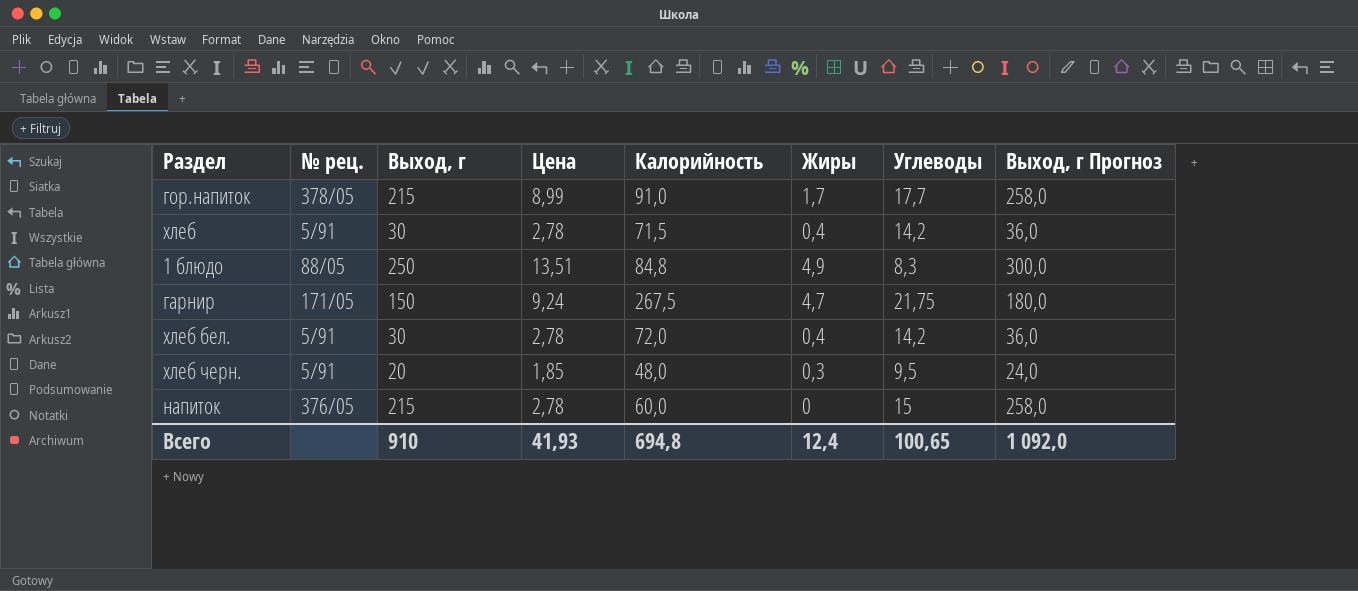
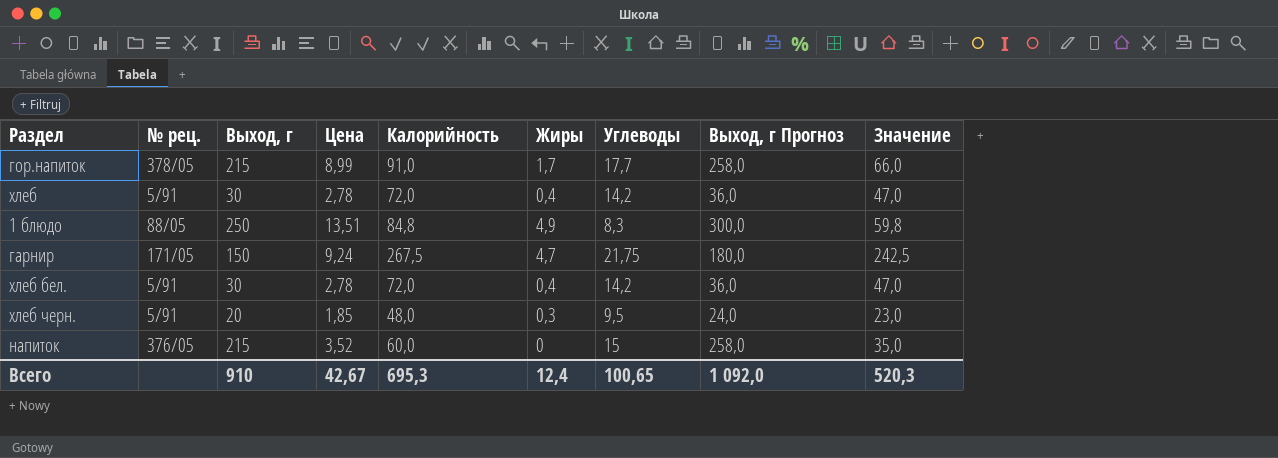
column Значение | formula: none -> [Калорийность] - 25
хлеб | Калорийность: 71,5 -> 72,0
напиток | Цена: 2,78 -> 3,52
Всего | Цена: 41,93 -> 42,67
Всего | Калорийность: 694,8 -> 695,3

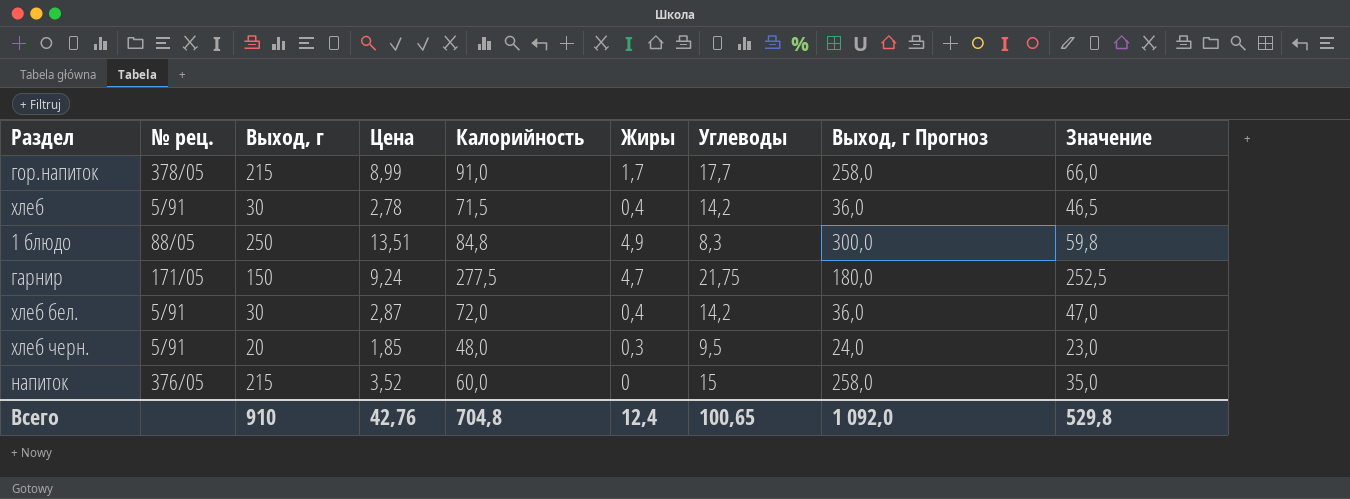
хлеб | Калорийность: 72,0 -> 71,5
хлеб | Значение: 47,0 -> 46,5
гарнир | Калорийность: 267,5 -> 277,5
гарнир | Значение: 242,5 -> 252,5
хлеб бел. | Цена: 2,78 -> 2,87
Всего | Цена: 42,67 -> 42,76
Всего | Калорийность: 695,3 -> 704,8
Всего | Значение: 520,3 -> 529,8

